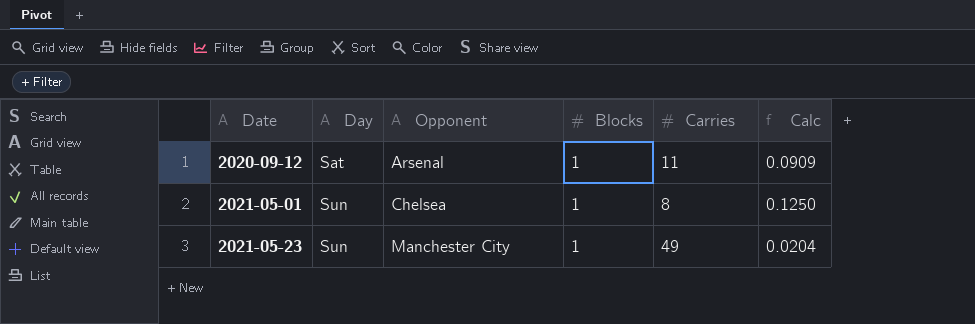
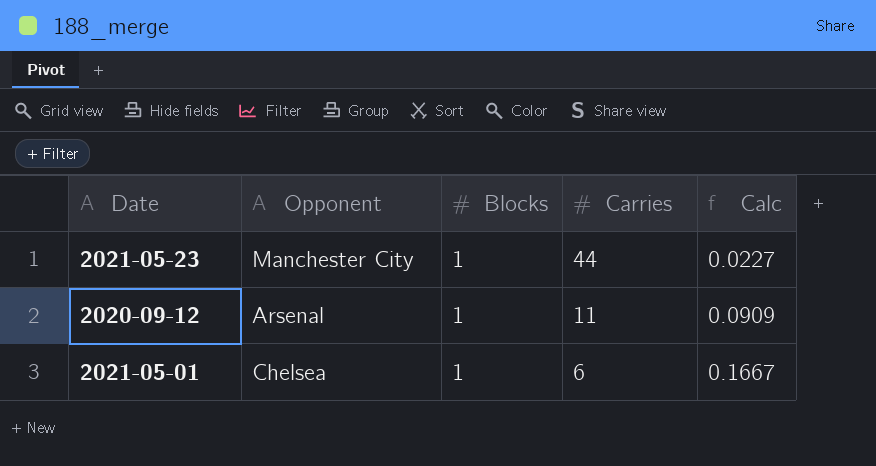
row order: Date ascending -> Carries descending
column Day | position: 2 -> none
2021-05-23 | Carries: 49 -> 44
2021-05-23 | Calc: 0.0204 -> 0.0227
2021-05-01 | Carries: 8 -> 6
2021-05-01 | Calc: 0.1250 -> 0.1667

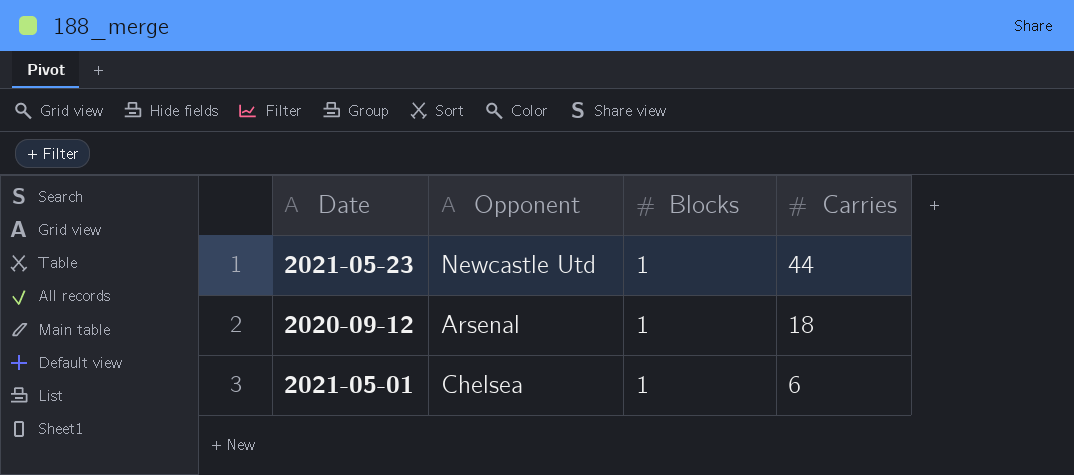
column Calc | formula: [Blocks] / [Carries] -> none
2021-05-23 | Opponent: Manchester City -> Newcastle Utd
2020-09-12 | Carries: 11 -> 18

